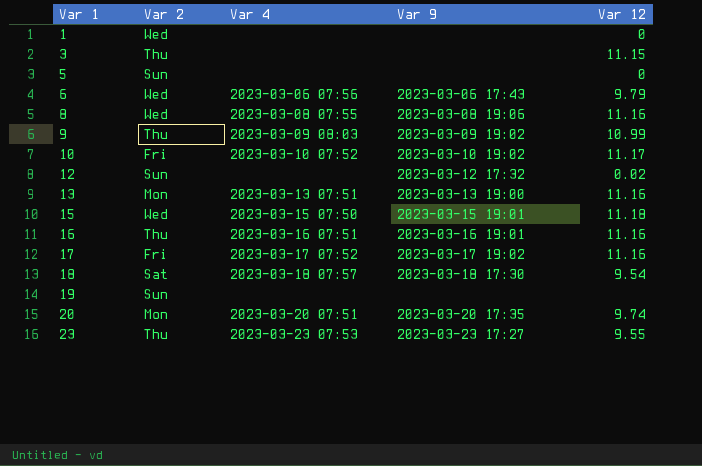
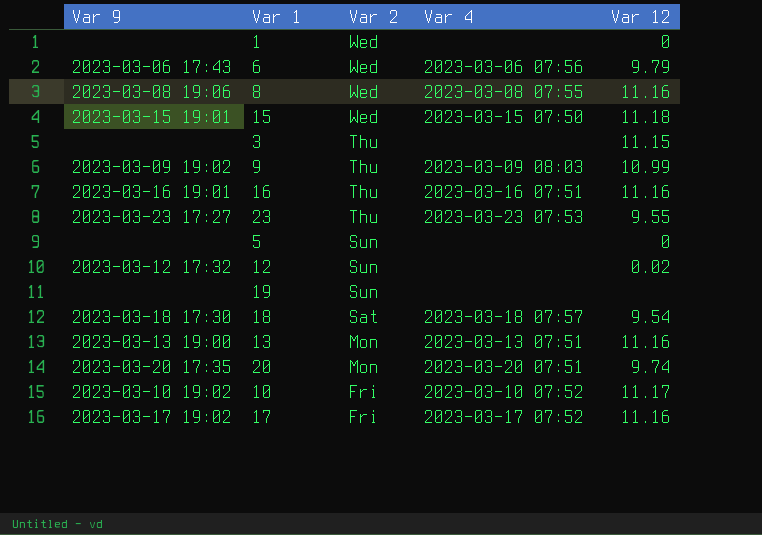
row order: Var 1 ascending -> Var 2 descending
column Var 9 | position: 4 -> 1

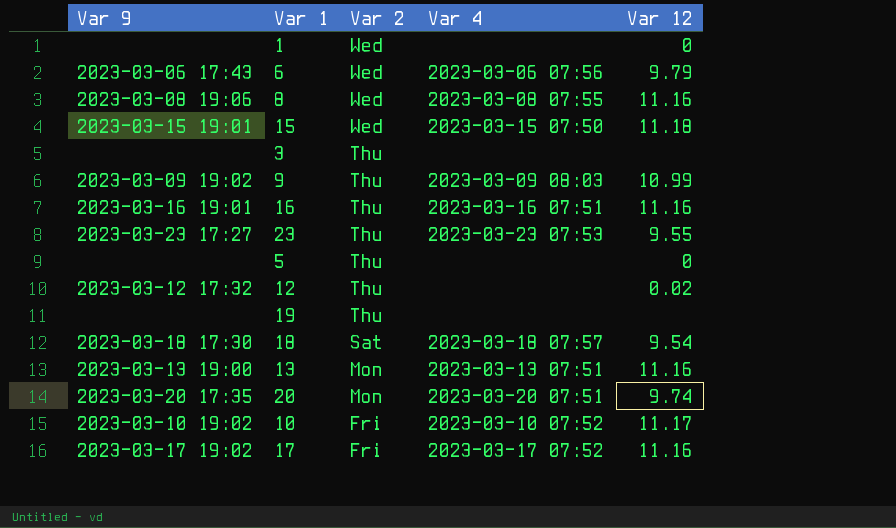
3 | Var 12: 11.15 -> none
5 | Var 2: Sun -> Thu
12 | Var 2: Sun -> Thu
19 | Var 2: Sun -> Thu

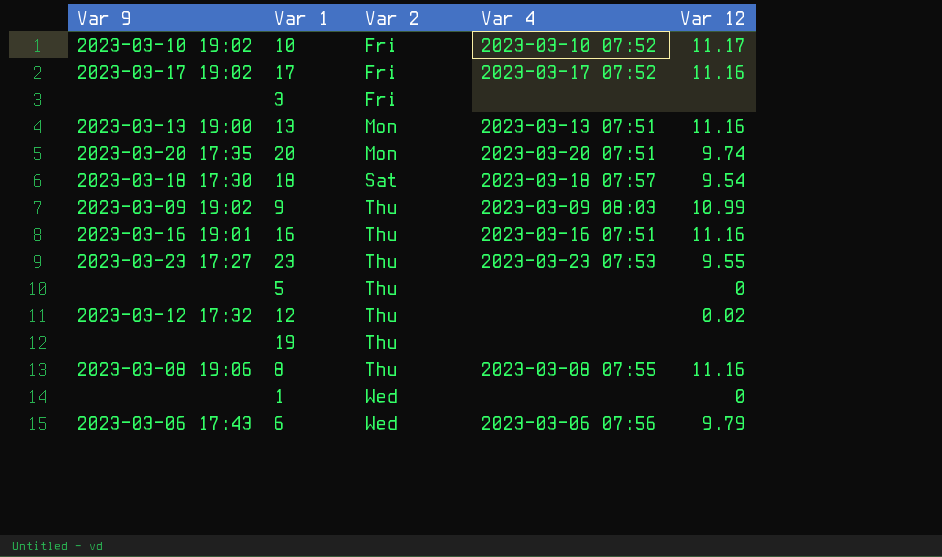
row order: Var 2 descending -> Var 2 ascending
row 15: 2023-03-15 19:01 | Wed | 2023-03-15 07:50 | 11.18 -> none
3 | Var 2: Thu -> Fri
8 | Var 2: Wed -> Thu

